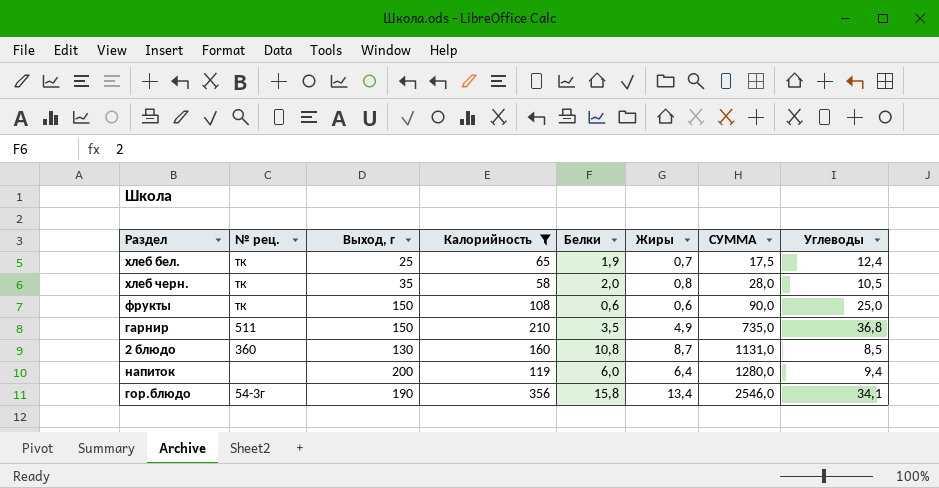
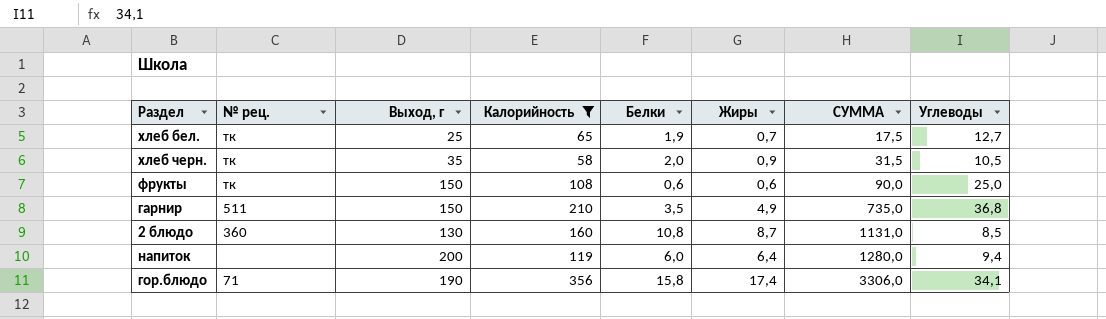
хлеб бел. | Углеводы: 12,4 -> 12,7
хлеб черн. | Жиры: 0,8 -> 0,9
хлеб черн. | СУММА: 28,0 -> 31,5
гор.блюдо | № рец.: 54-3г -> 71
гор.блюдо | Жиры: 13,4 -> 17,4
гор.блюдо | СУММА: 2546,0 -> 3306,0

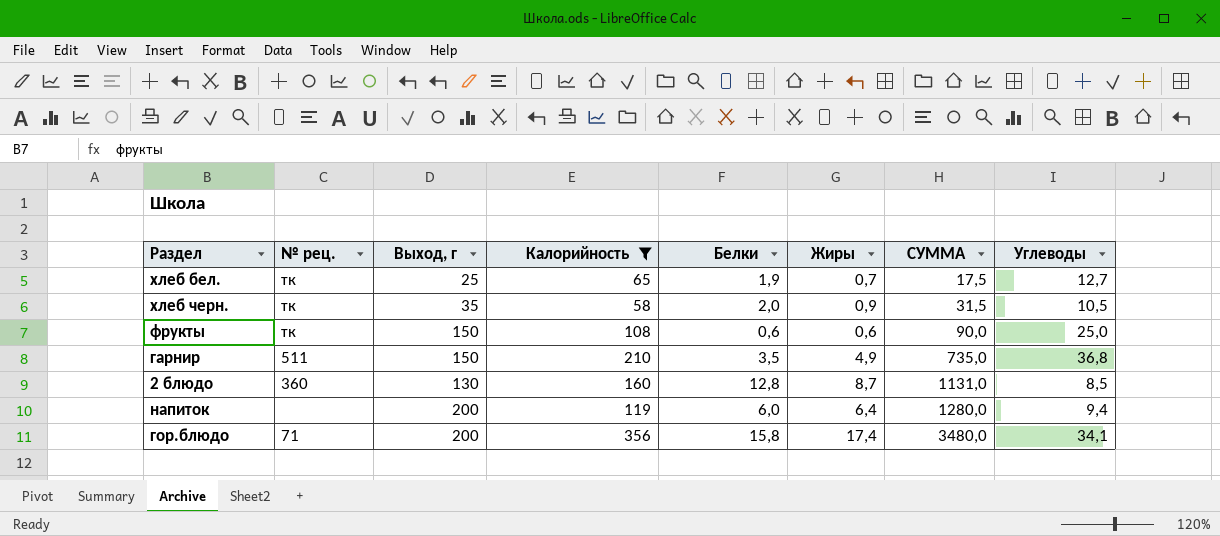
2 блюдо | Белки: 10,8 -> 12,8
гор.блюдо | Выход, г: 190 -> 200
гор.блюдо | СУММА: 3306,0 -> 3480,0

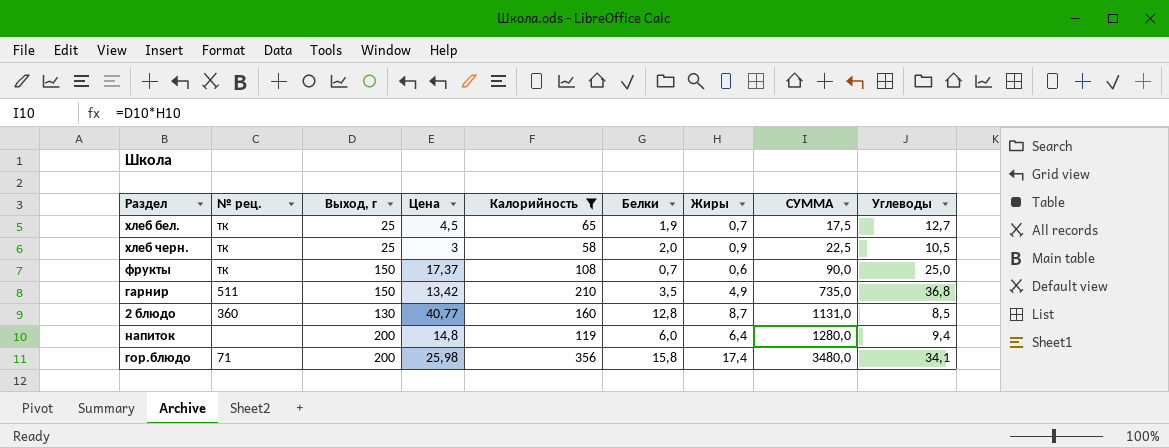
column Цена | position: none -> 4
хлеб черн. | Выход, г: 35 -> 25
хлеб черн. | СУММА: 31,5 -> 22,5
фрукты | Белки: 0,6 -> 0,7

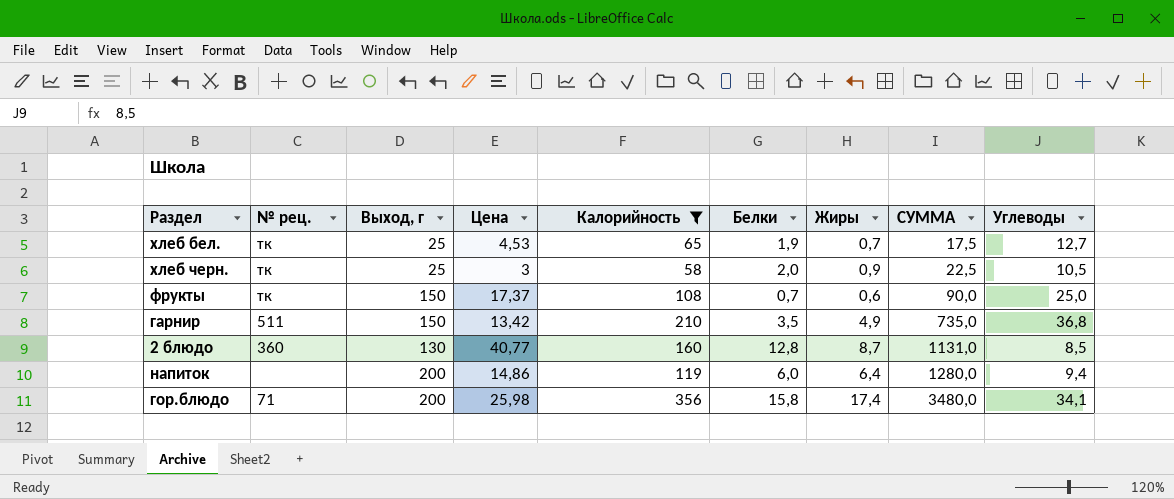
хлеб бел. | Цена: 4,5 -> 4,53
напиток | Цена: 14,8 -> 14,86

